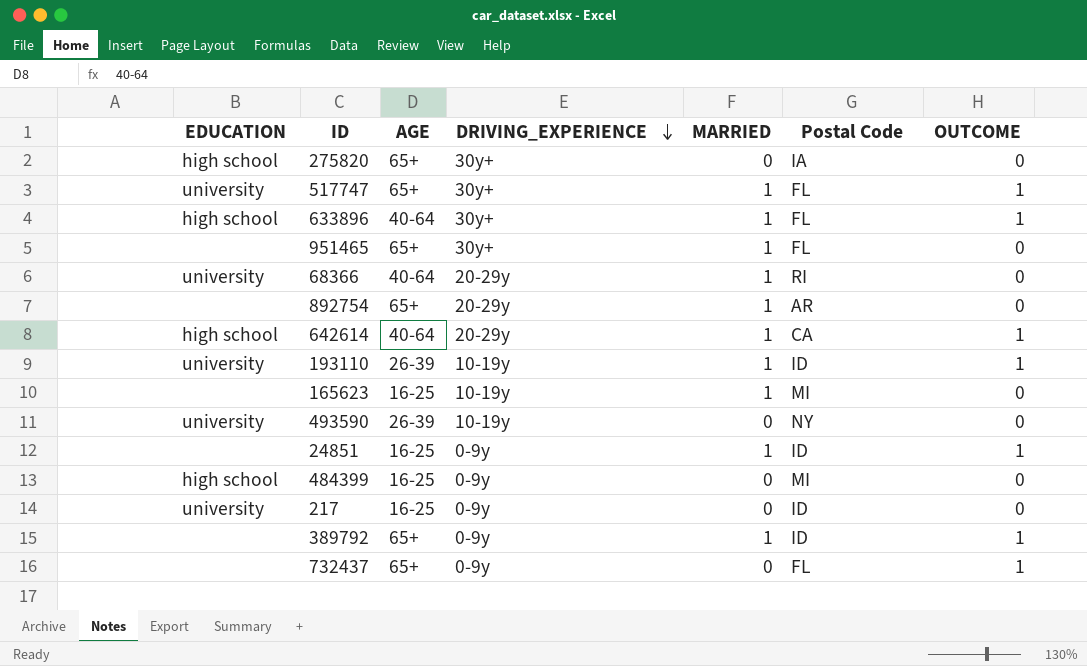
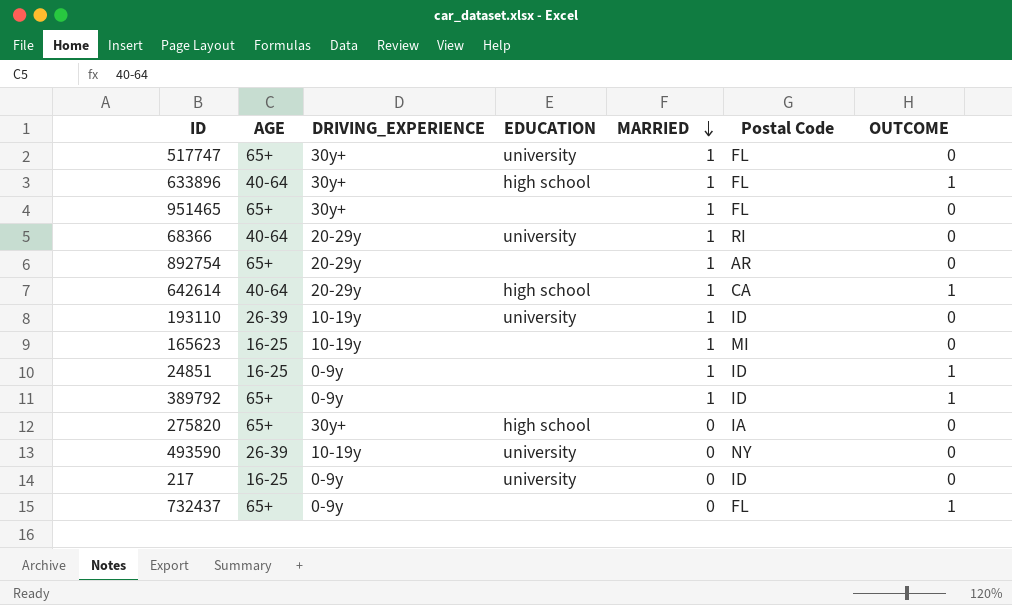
row order: DRIVING_EXPERIENCE descending -> MARRIED descending
column EDUCATION | position: 1 -> 4
row 484399: high school | 16-25 | 0-9y | 0 | MI | 0 -> none
517747 | OUTCOME: 1 -> 0
193110 | OUTCOME: 1 -> 0

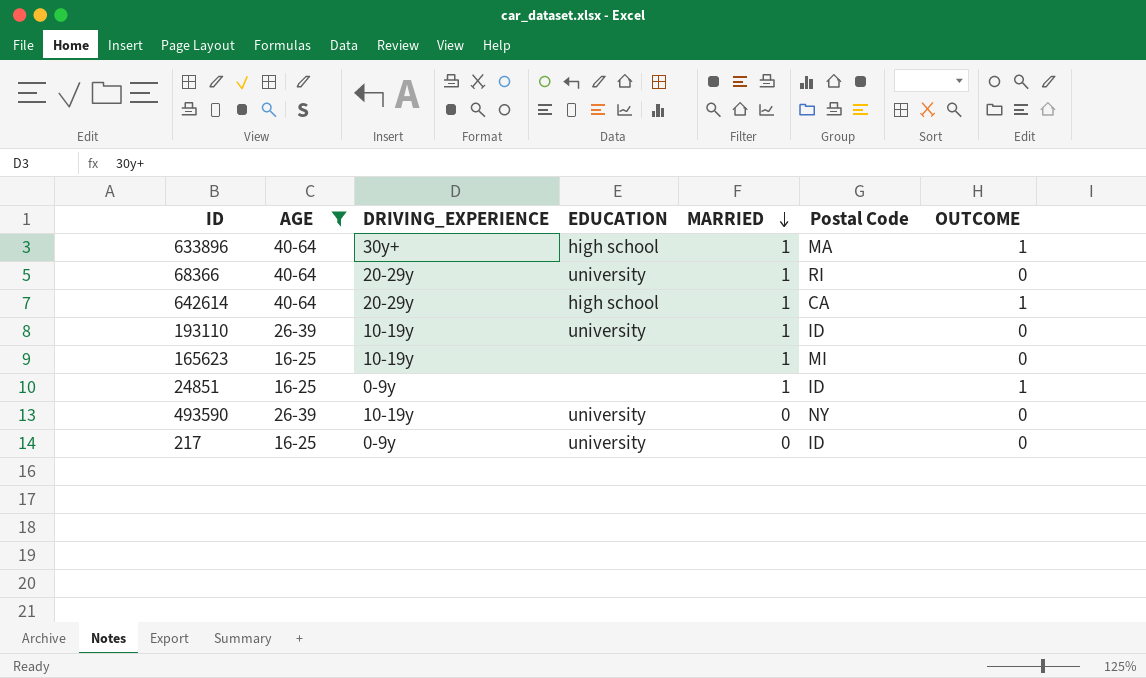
filter: none -> AGE != 65+
633896 | Postal Code: FL -> MA

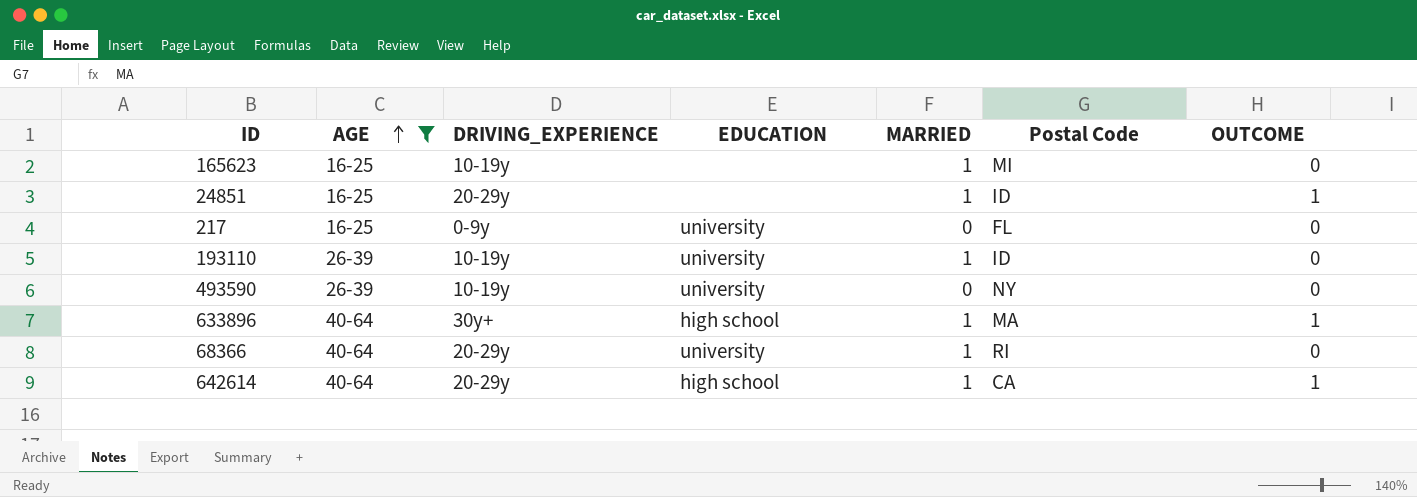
row order: MARRIED descending -> AGE ascending
24851 | DRIVING_EXPERIENCE: 0-9y -> 20-29y
217 | Postal Code: ID -> FL

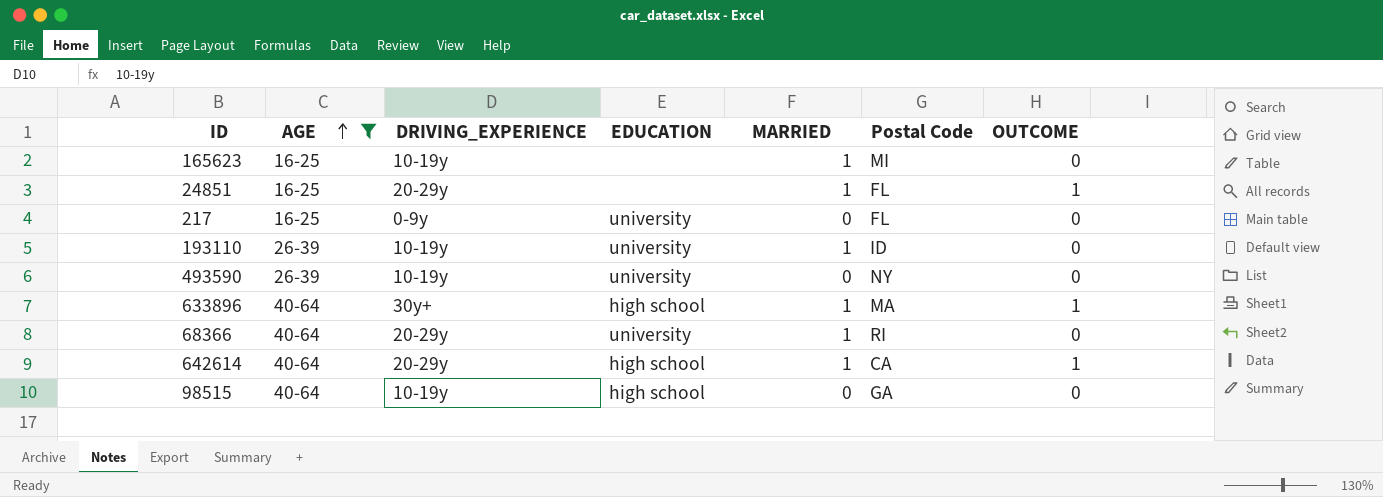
24851 | Postal Code: ID -> FL
row 98515: none -> 40-64 | 10-19y | high school | 0 | GA | 0

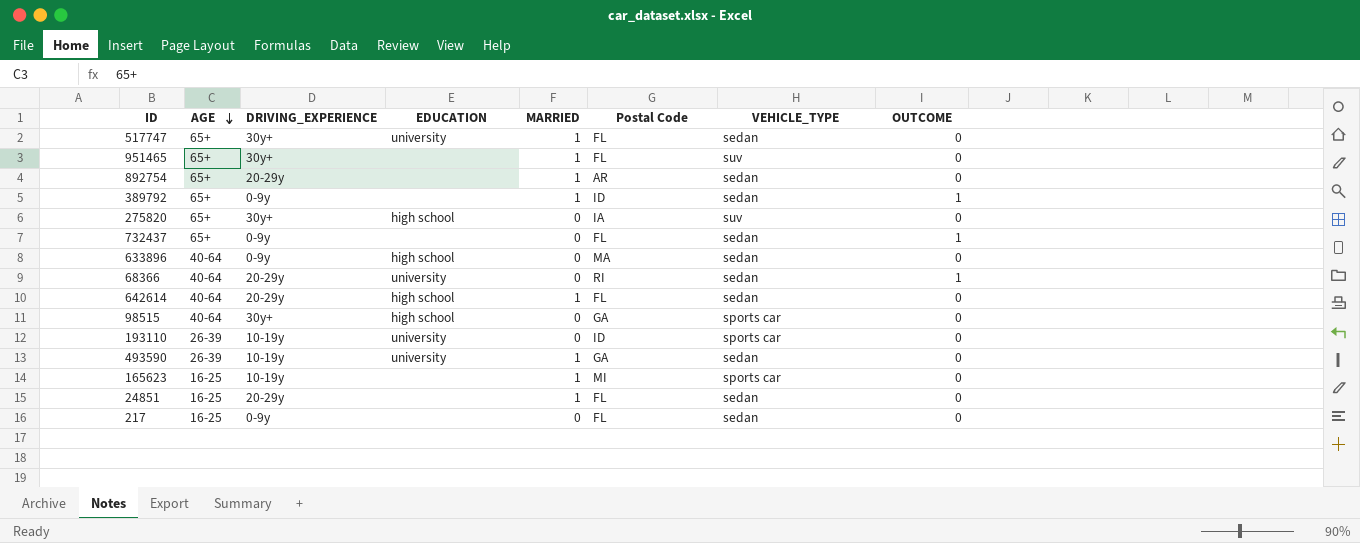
filter: AGE != 65+ -> none
row order: AGE ascending -> AGE descending
column VEHICLE_TYPE | position: none -> 7
633896 | DRIVING_EXPERIENCE: 30y+ -> 0-9y
633896 | MARRIED: 1 -> 0
633896 | OUTCOME: 1 -> 0
68366 | MARRIED: 1 -> 0
68366 | OUTCOME: 0 -> 1
642614 | Postal Code: CA -> FL
642614 | OUTCOME: 1 -> 0
98515 | DRIVING_EXPERIENCE: 10-19y -> 30y+
193110 | MARRIED: 1 -> 0
493590 | MARRIED: 0 -> 1
493590 | Postal Code: NY -> GA
24851 | OUTCOME: 1 -> 0
217 | EDUCATION: university -> none

